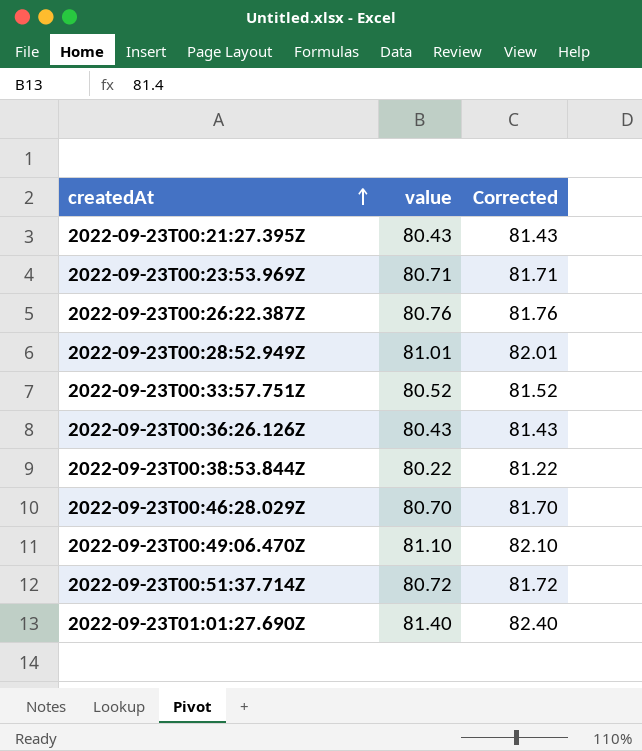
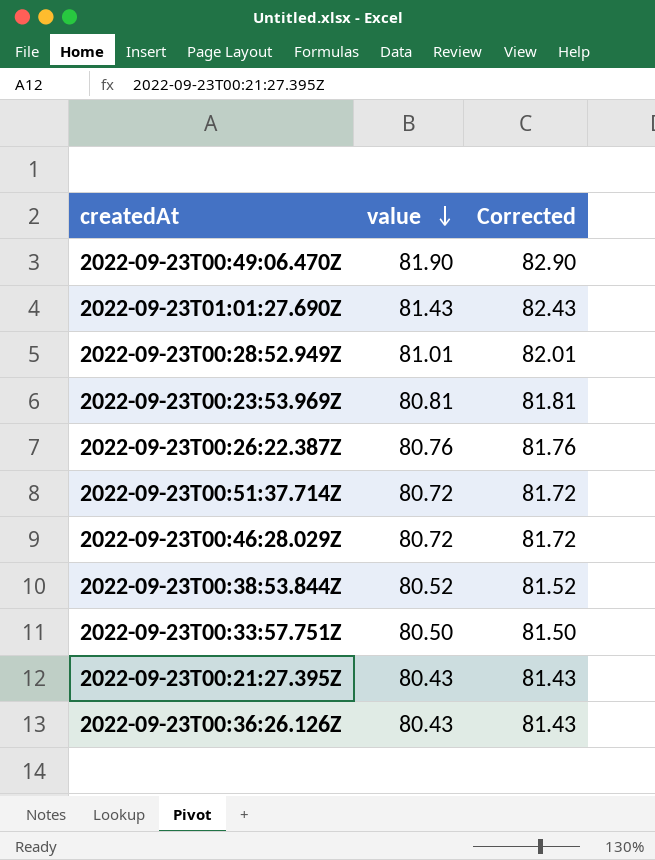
row order: createdAt ascending -> value descending
2022-09-23T00:49:06.470Z | value: 81.10 -> 81.90
2022-09-23T00:49:06.470Z | Corrected: 82.10 -> 82.90
2022-09-23T01:01:27.690Z | value: 81.40 -> 81.43
2022-09-23T01:01:27.690Z | Corrected: 82.40 -> 82.43
2022-09-23T00:23:53.969Z | value: 80.71 -> 80.81
2022-09-23T00:23:53.969Z | Corrected: 81.71 -> 81.81
2022-09-23T00:46:28.029Z | value: 80.70 -> 80.72
2022-09-23T00:46:28.029Z | Corrected: 81.70 -> 81.72
2022-09-23T00:38:53.844Z | value: 80.22 -> 80.52
2022-09-23T00:38:53.844Z | Corrected: 81.22 -> 81.52
2022-09-23T00:33:57.751Z | value: 80.52 -> 80.50
2022-09-23T00:33:57.751Z | Corrected: 81.52 -> 81.50

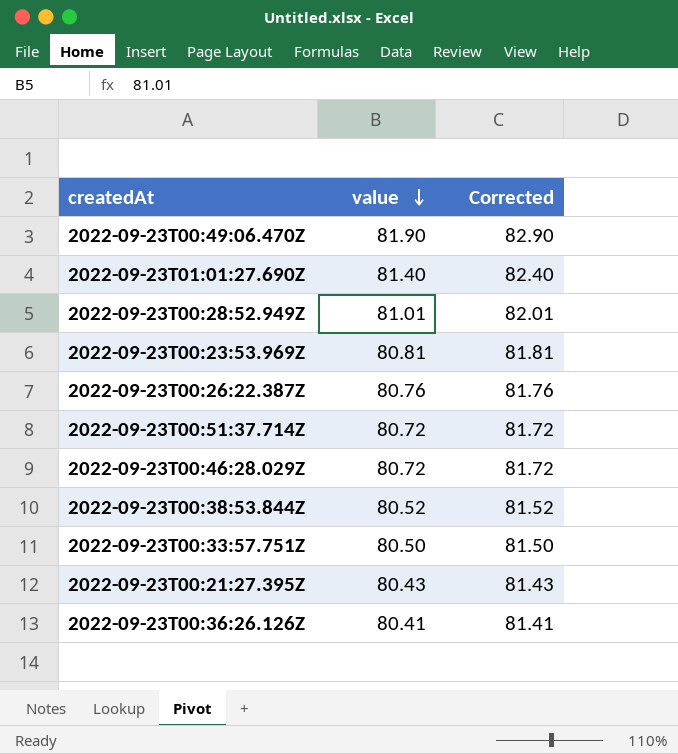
2022-09-23T01:01:27.690Z | value: 81.43 -> 81.40
2022-09-23T01:01:27.690Z | Corrected: 82.43 -> 82.40
2022-09-23T00:36:26.126Z | value: 80.43 -> 80.41
2022-09-23T00:36:26.126Z | Corrected: 81.43 -> 81.41

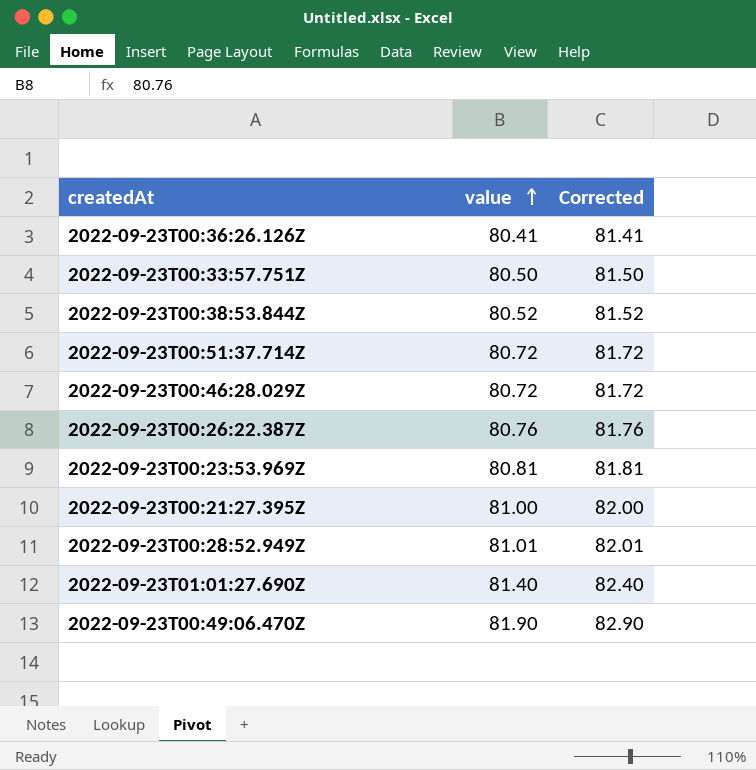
row order: value descending -> value ascending
2022-09-23T00:21:27.395Z | value: 80.43 -> 81.00
2022-09-23T00:21:27.395Z | Corrected: 81.43 -> 82.00

